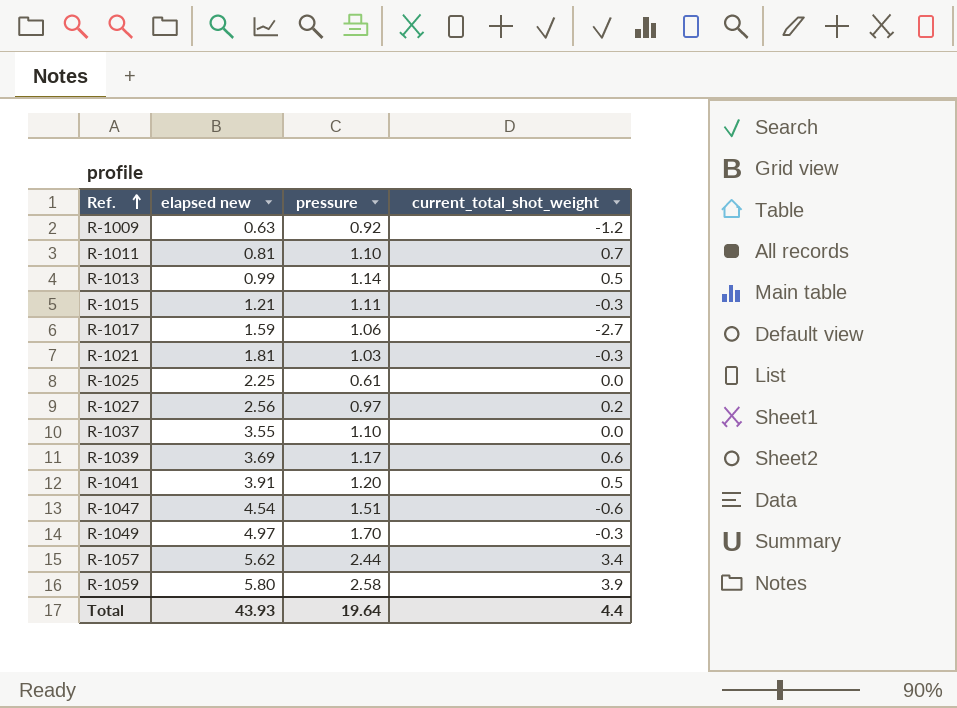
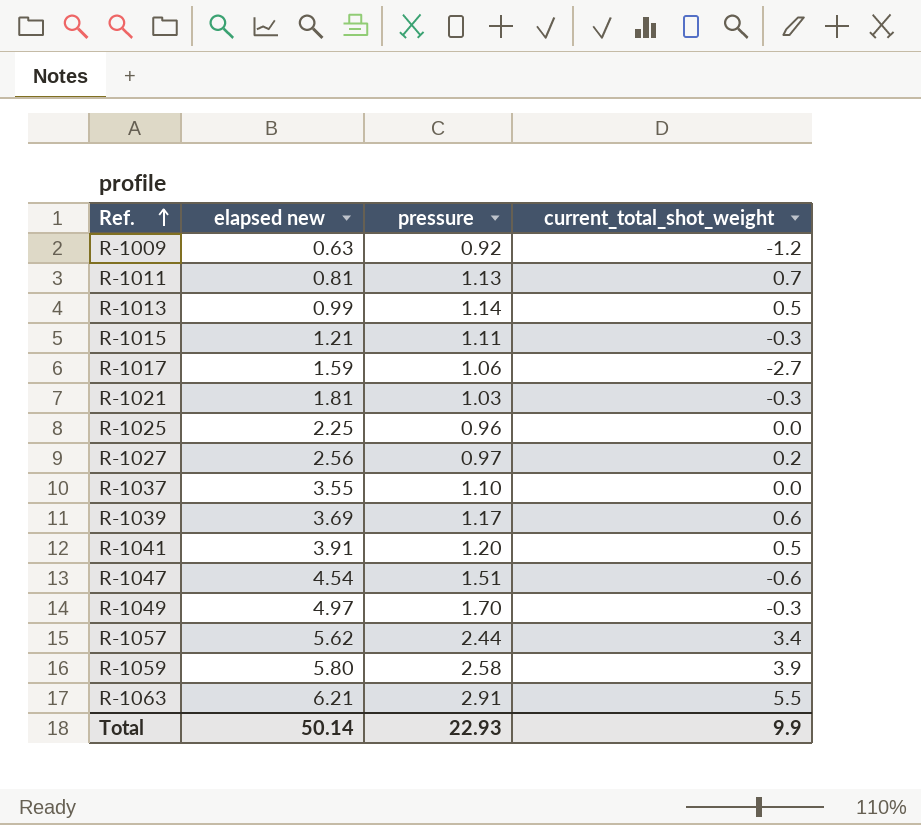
R-1011 | pressure: 1.10 -> 1.13
R-1025 | pressure: 0.61 -> 0.96
row R-1063: none -> 6.21 | 2.91 | 5.5
Total | elapsed new: 43.93 -> 50.14
Total | pressure: 19.64 -> 22.93
Total | current_total_shot_weight: 4.4 -> 9.9

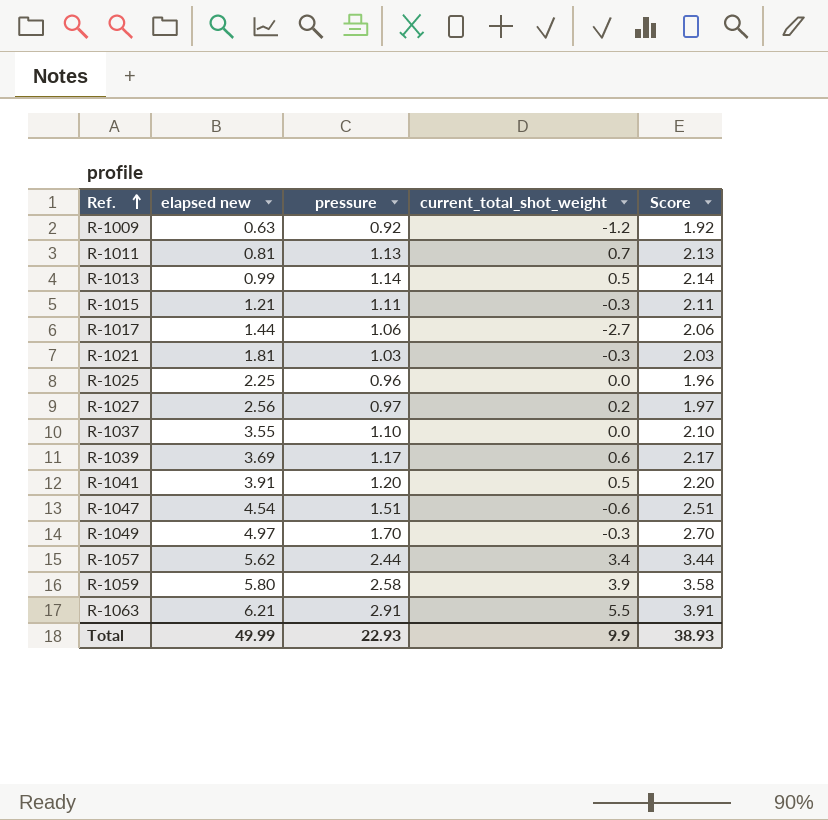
column Score | formula: none -> [pressure] + 1
R-1017 | elapsed new: 1.59 -> 1.44
Total | elapsed new: 50.14 -> 49.99

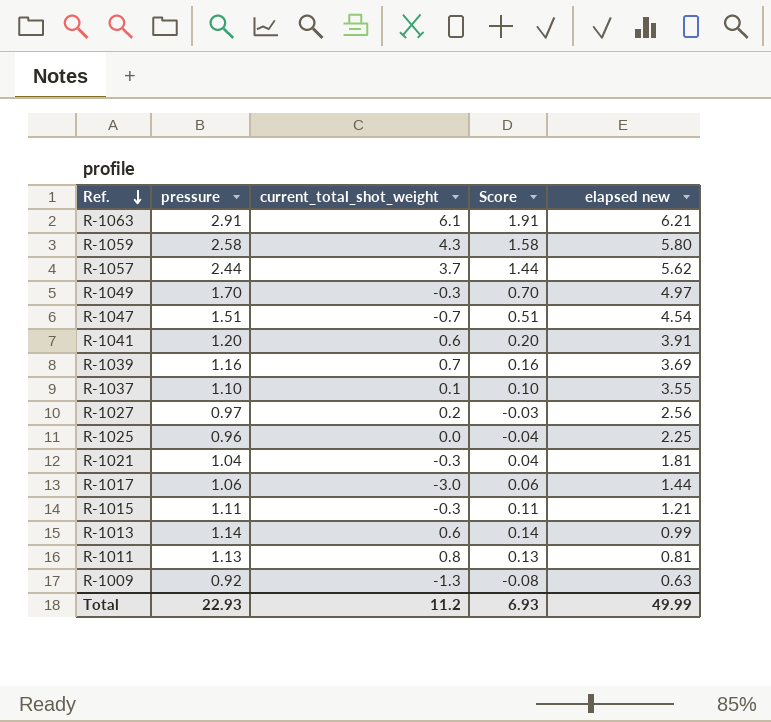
row order: Ref. ascending -> Ref. descending
column Score | formula: [pressure] + 1 -> [pressure] - 1
column elapsed new | position: 2 -> 5
R-1063 | current_total_shot_weight: 5.5 -> 6.1
R-1059 | current_total_shot_weight: 3.9 -> 4.3
R-1057 | current_total_shot_weight: 3.4 -> 3.7
R-1047 | current_total_shot_weight: -0.6 -> -0.7
R-1041 | current_total_shot_weight: 0.5 -> 0.6
R-1039 | pressure: 1.17 -> 1.16
R-1039 | current_total_shot_weight: 0.6 -> 0.7
R-1037 | current_total_shot_weight: 0.0 -> 0.1
R-1021 | pressure: 1.03 -> 1.04
R-1017 | current_total_shot_weight: -2.7 -> -3.0
R-1013 | current_total_shot_weight: 0.5 -> 0.6
R-1011 | current_total_shot_weight: 0.7 -> 0.8
R-1009 | current_total_shot_weight: -1.2 -> -1.3
Total | current_total_shot_weight: 9.9 -> 11.2
Total | Score: 38.93 -> 6.93

